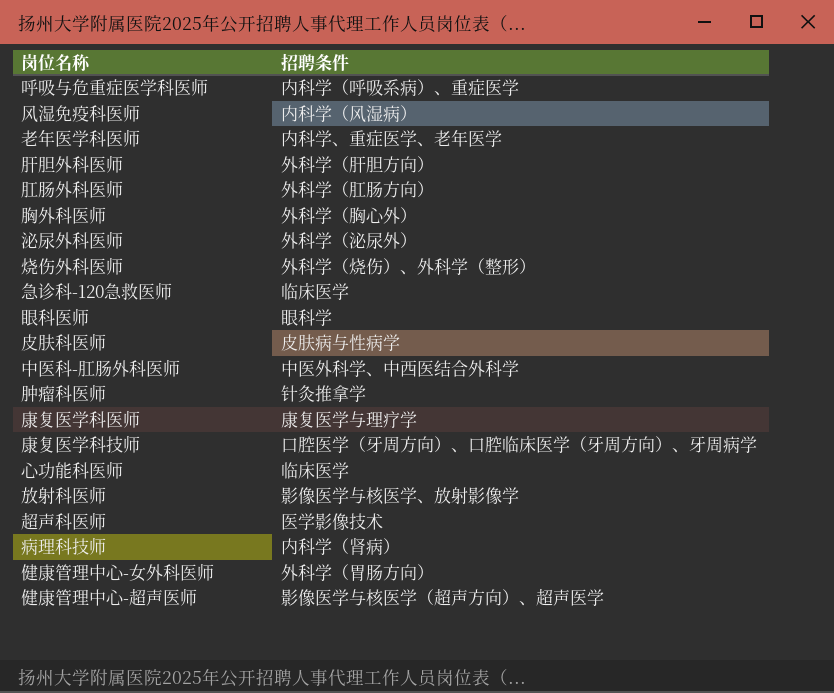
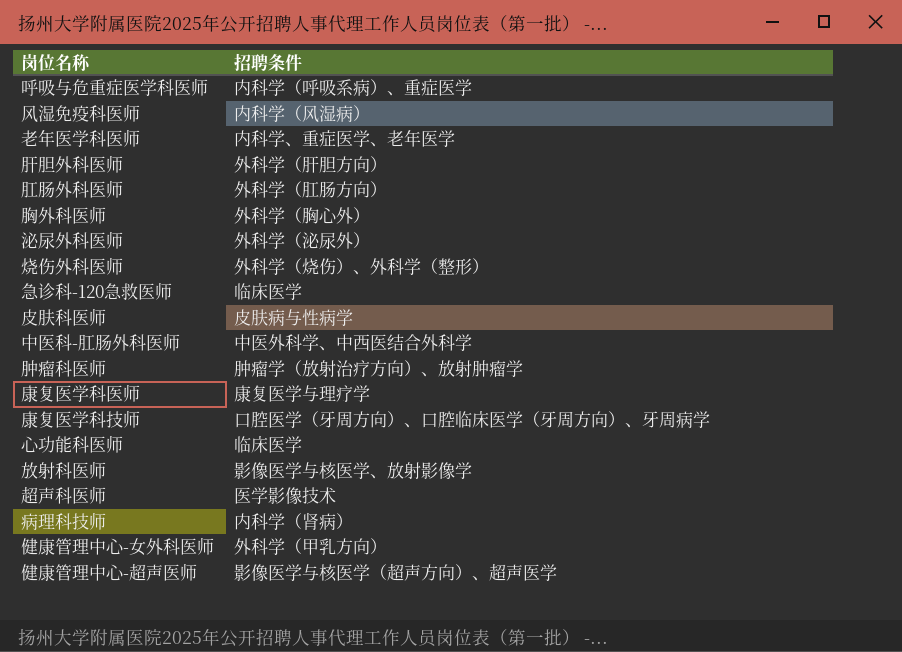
row 眼科医师: 眼科学 -> none
肿瘤科医师 | 招聘条件: 针灸推拿学 -> 肿瘤学（放射治疗方向）、放射肿瘤学
健康管理中心-女外科医师 | 招聘条件: 外科学（胃肠方向） -> 外科学（甲乳方向）

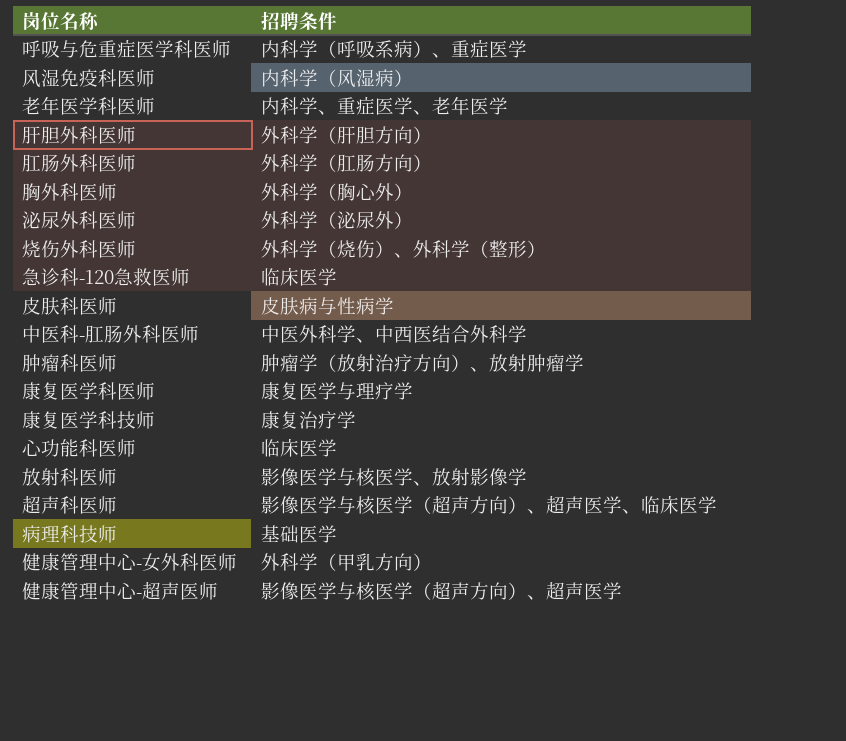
康复医学科技师 | 招聘条件: 口腔医学（牙周方向）、口腔临床医学（牙周方向）、牙周病学 -> 康复治疗学
超声科医师 | 招聘条件: 医学影像技术 -> 影像医学与核医学（超声方向）、超声医学、临床医学
病理科技师 | 招聘条件: 内科学（肾病） -> 基础医学

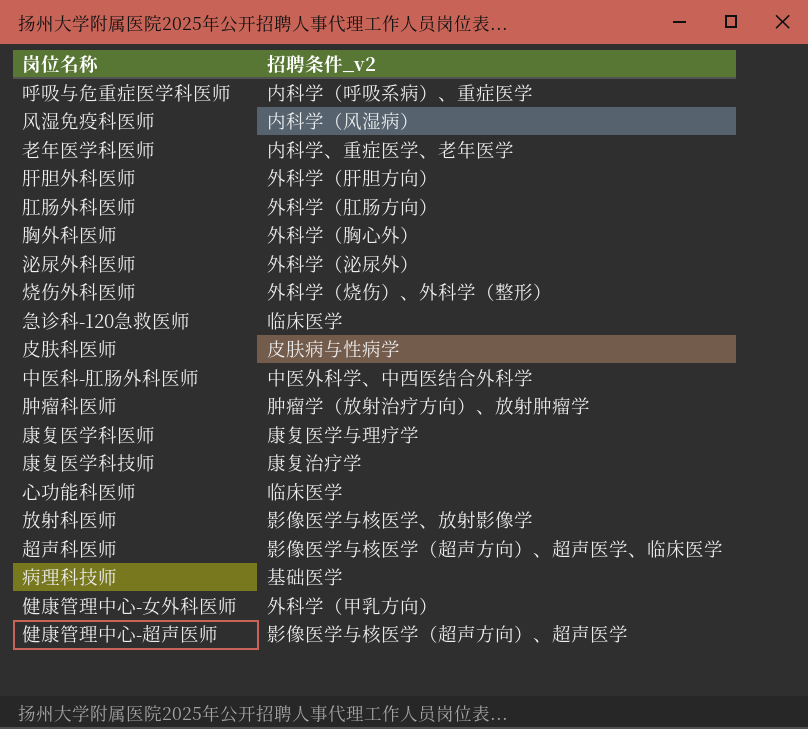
column name: 招聘条件 -> 招聘条件_v2

